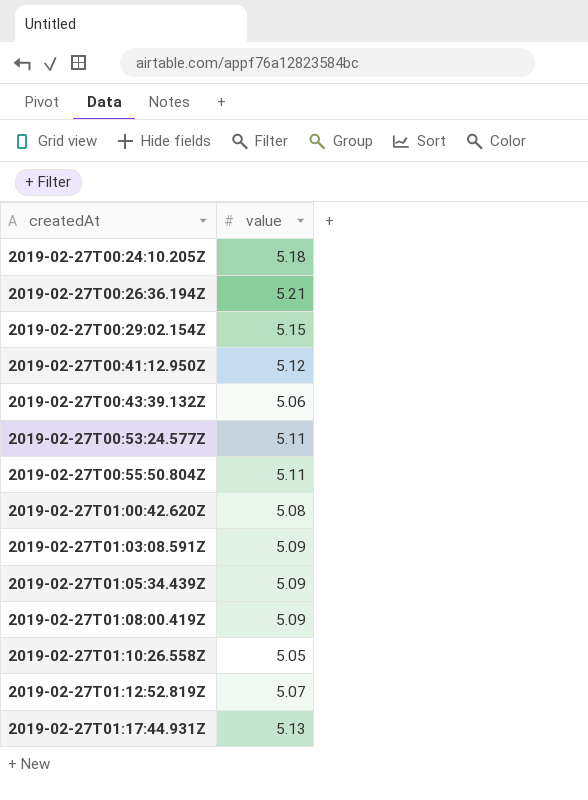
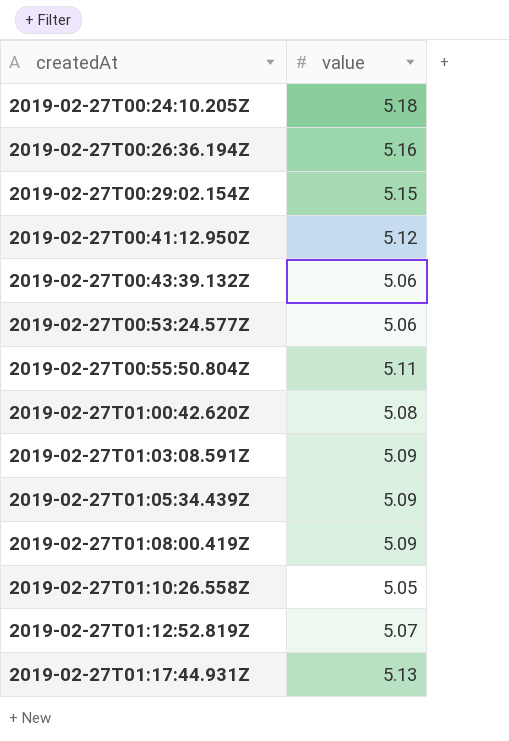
2019-02-27T00:26:36.194Z | value: 5.21 -> 5.16
2019-02-27T00:53:24.577Z | value: 5.11 -> 5.06

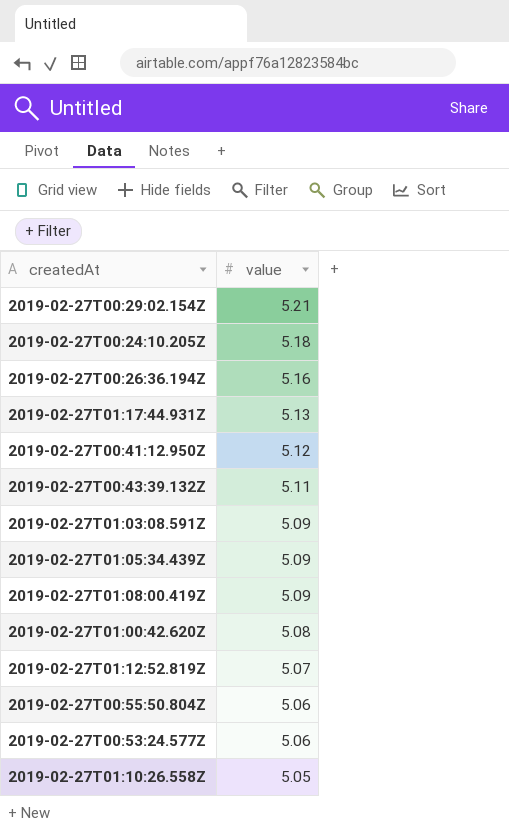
row order: createdAt ascending -> value descending
2019-02-27T00:29:02.154Z | value: 5.15 -> 5.21
2019-02-27T00:43:39.132Z | value: 5.06 -> 5.11
2019-02-27T00:55:50.804Z | value: 5.11 -> 5.06

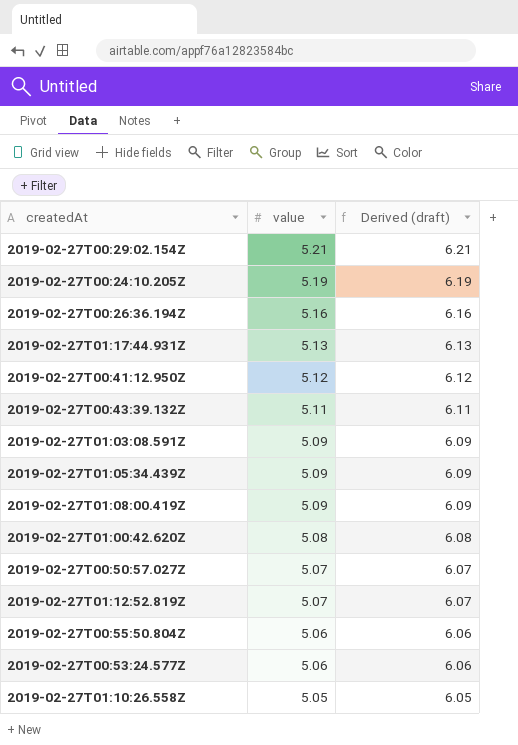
column Derived (draft) | formula: none -> [value] + 1
2019-02-27T00:24:10.205Z | value: 5.18 -> 5.19
row 2019-02-27T00:50:57.027Z: none -> 5.07 | 6.07

